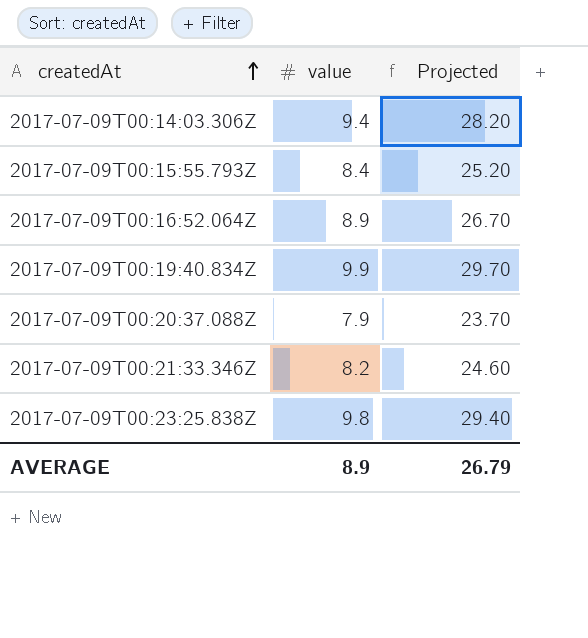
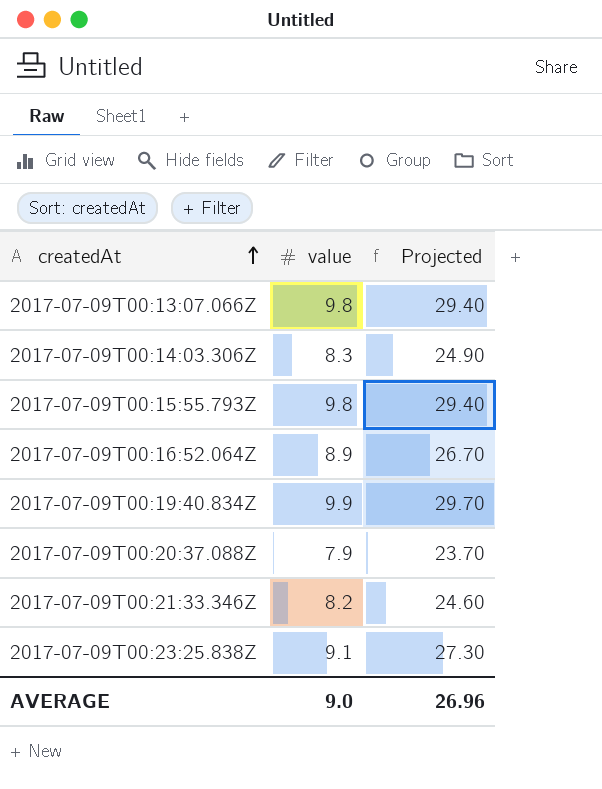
row 2017-07-09T00:13:07.066Z: none -> 9.8 | 29.40
2017-07-09T00:14:03.306Z | value: 9.4 -> 8.3
2017-07-09T00:14:03.306Z | Projected: 28.20 -> 24.90
2017-07-09T00:15:55.793Z | value: 8.4 -> 9.8
2017-07-09T00:15:55.793Z | Projected: 25.20 -> 29.40
2017-07-09T00:23:25.838Z | value: 9.8 -> 9.1
2017-07-09T00:23:25.838Z | Projected: 29.40 -> 27.30
AVERAGE | value: 8.9 -> 9.0
AVERAGE | Projected: 26.79 -> 26.96

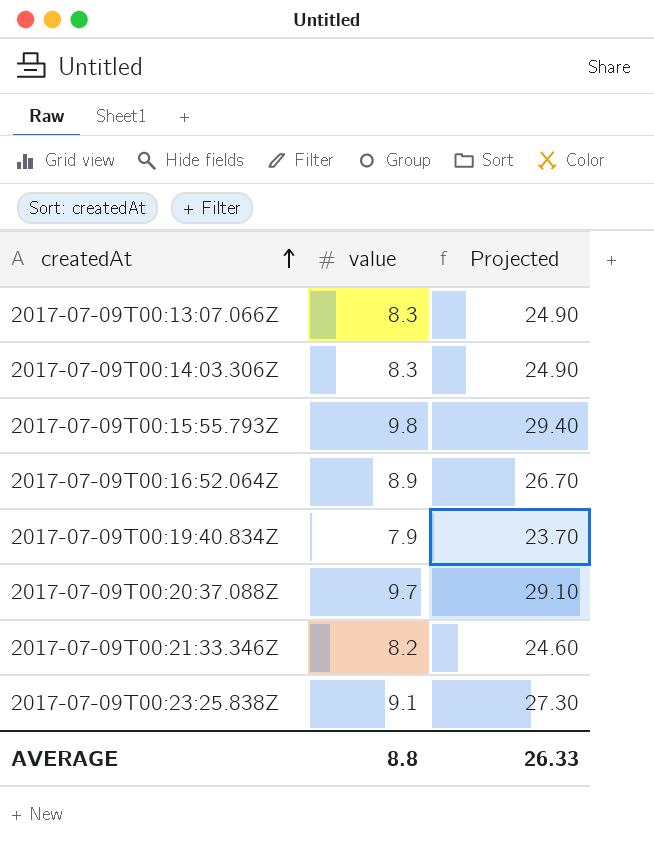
2017-07-09T00:13:07.066Z | value: 9.8 -> 8.3
2017-07-09T00:13:07.066Z | Projected: 29.40 -> 24.90
2017-07-09T00:19:40.834Z | value: 9.9 -> 7.9
2017-07-09T00:19:40.834Z | Projected: 29.70 -> 23.70
2017-07-09T00:20:37.088Z | value: 7.9 -> 9.7
2017-07-09T00:20:37.088Z | Projected: 23.70 -> 29.10
AVERAGE | value: 9.0 -> 8.8
AVERAGE | Projected: 26.96 -> 26.33

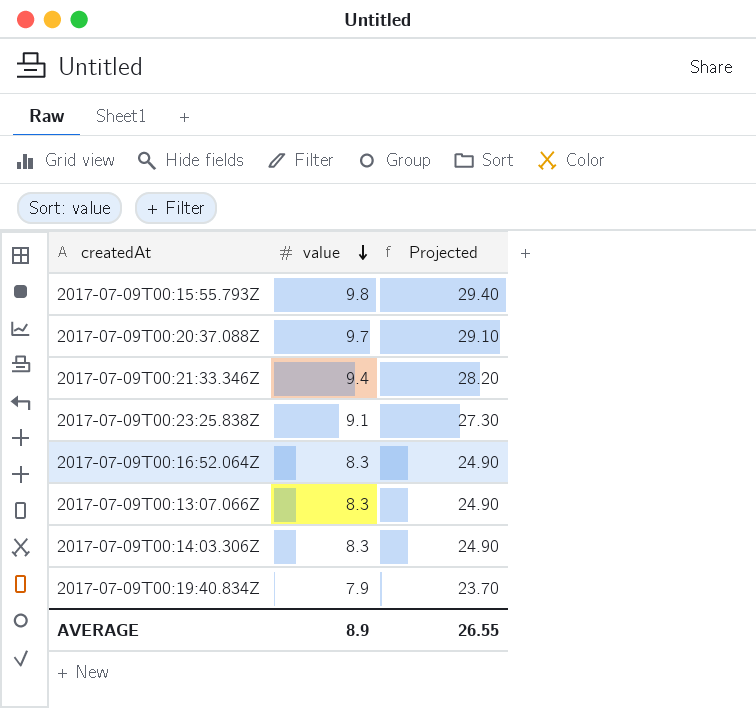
row order: createdAt ascending -> value descending
2017-07-09T00:21:33.346Z | value: 8.2 -> 9.4
2017-07-09T00:21:33.346Z | Projected: 24.60 -> 28.20
2017-07-09T00:16:52.064Z | value: 8.9 -> 8.3
2017-07-09T00:16:52.064Z | Projected: 26.70 -> 24.90
AVERAGE | value: 8.8 -> 8.9
AVERAGE | Projected: 26.33 -> 26.55

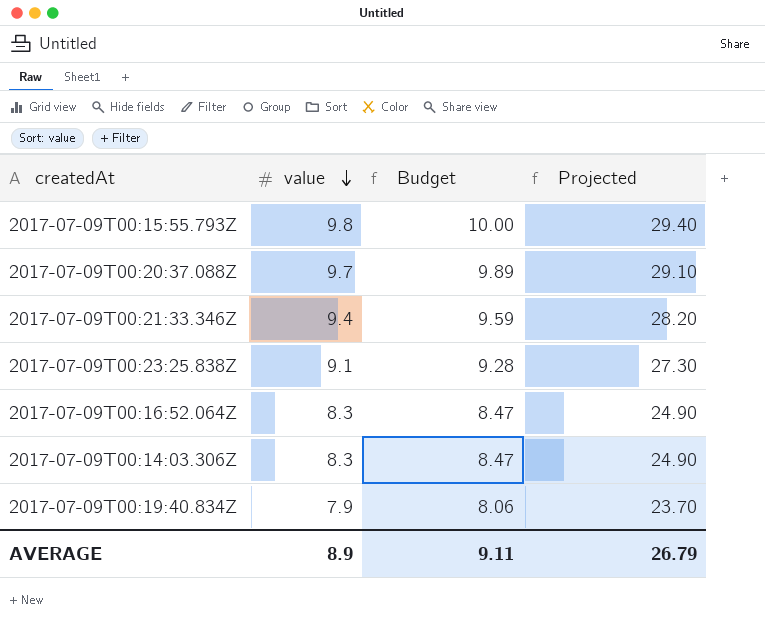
column Budget | formula: none -> [value] * 1.02
row 2017-07-09T00:13:07.066Z: 8.3 | 24.90 -> none
AVERAGE | Projected: 26.55 -> 26.79

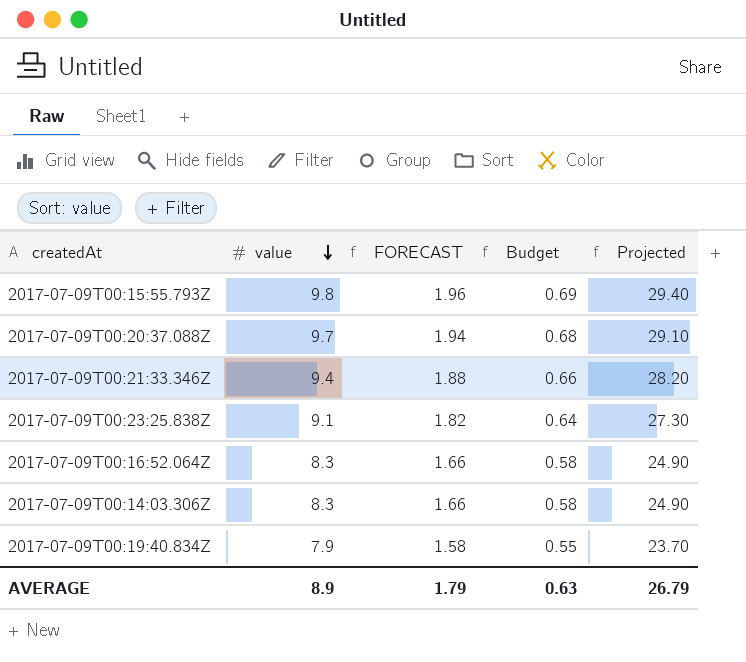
column FORECAST | formula: none -> [value] * 0.2
column Budget | formula: [value] * 1.02 -> [value] * 0.07
AVERAGE | Budget: 9.11 -> 0.63

